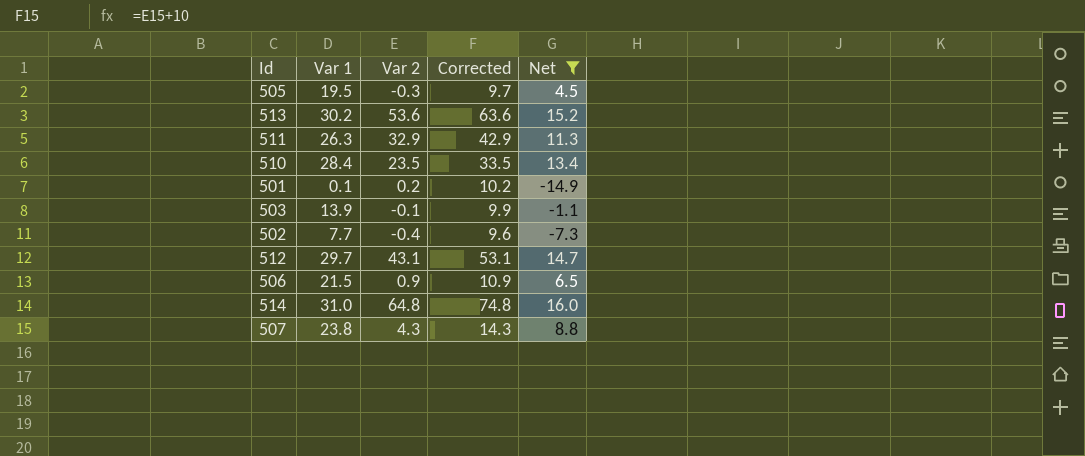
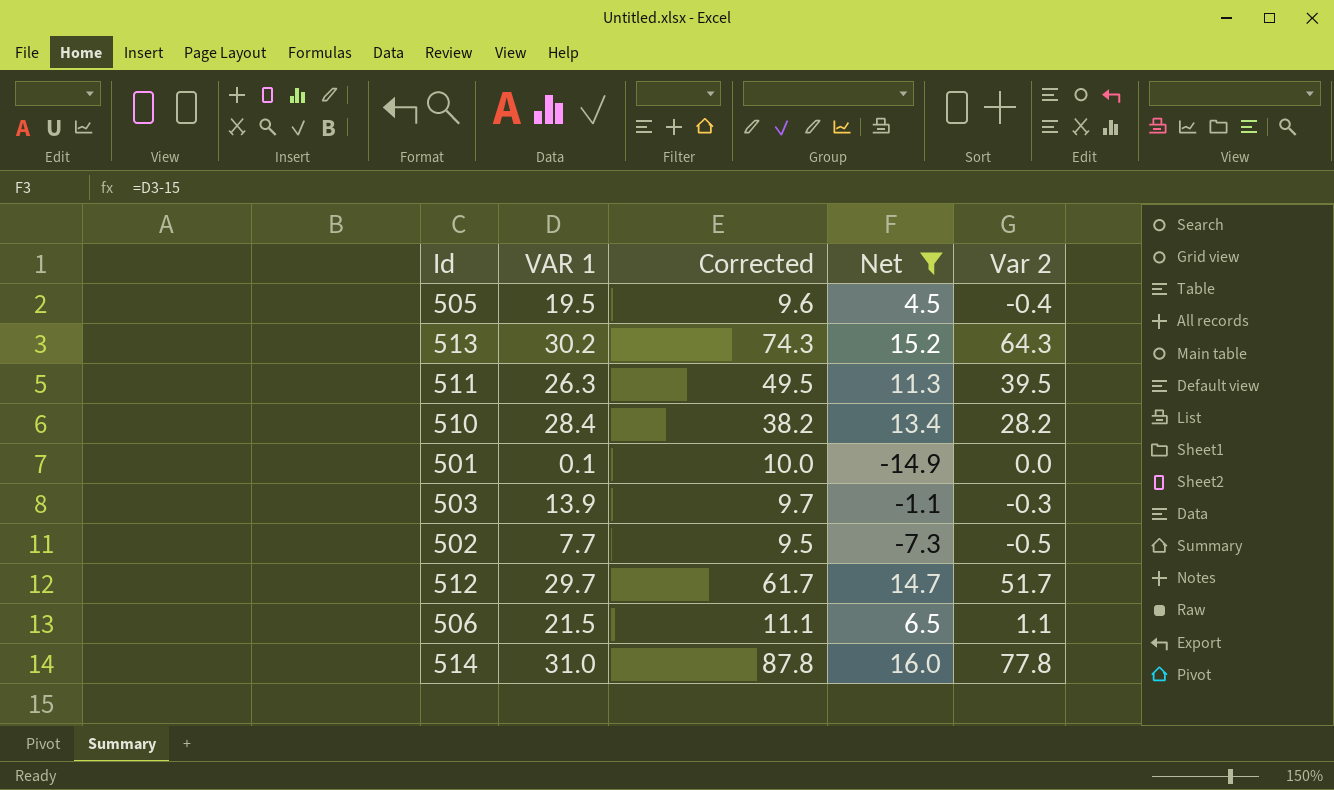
column name: Var 1 -> VAR 1
column Var 2 | position: 3 -> 5
row 507: 23.8 | 4.3 | 14.3 | 8.8 -> none
505 | Corrected: 9.7 -> 9.6
505 | Var 2: -0.3 -> -0.4
513 | Corrected: 63.6 -> 74.3
513 | Var 2: 53.6 -> 64.3
511 | Corrected: 42.9 -> 49.5
511 | Var 2: 32.9 -> 39.5
510 | Corrected: 33.5 -> 38.2
510 | Var 2: 23.5 -> 28.2
501 | Corrected: 10.2 -> 10.0
501 | Var 2: 0.2 -> 0.0
503 | Corrected: 9.9 -> 9.7
503 | Var 2: -0.1 -> -0.3
502 | Corrected: 9.6 -> 9.5
502 | Var 2: -0.4 -> -0.5
512 | Corrected: 53.1 -> 61.7
512 | Var 2: 43.1 -> 51.7
506 | Corrected: 10.9 -> 11.1
506 | Var 2: 0.9 -> 1.1
514 | Corrected: 74.8 -> 87.8
514 | Var 2: 64.8 -> 77.8

